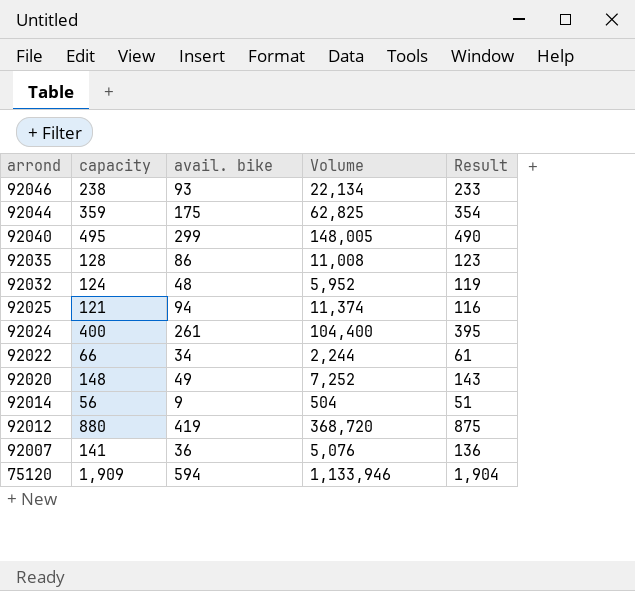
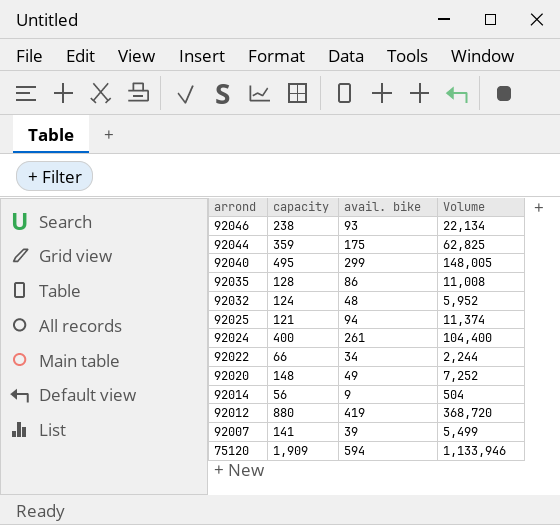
column Result | formula: [capacity] - 5 -> none
92007 | avail. bike: 36 -> 39
92007 | Volume: 5,076 -> 5,499

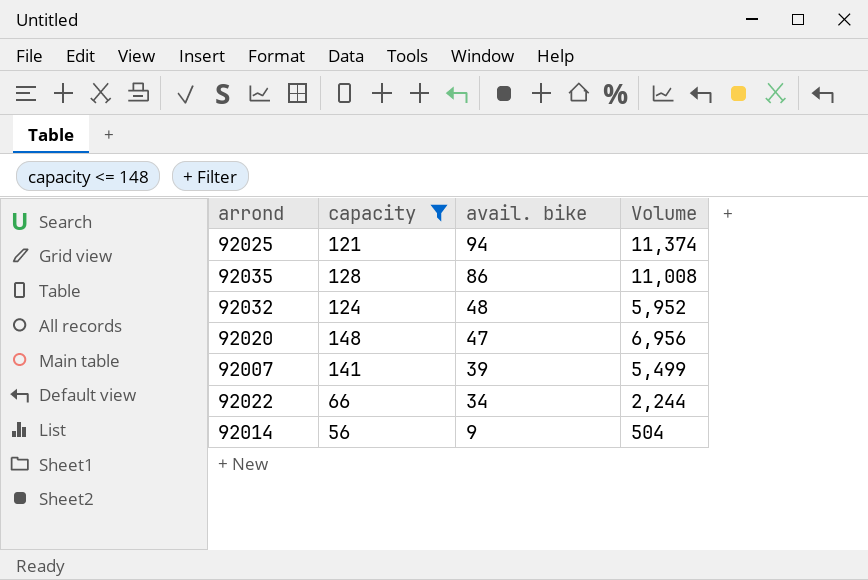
filter: none -> capacity <= 148
row order: arrond descending -> avail. bike descending
92020 | avail. bike: 49 -> 47
92020 | Volume: 7,252 -> 6,956

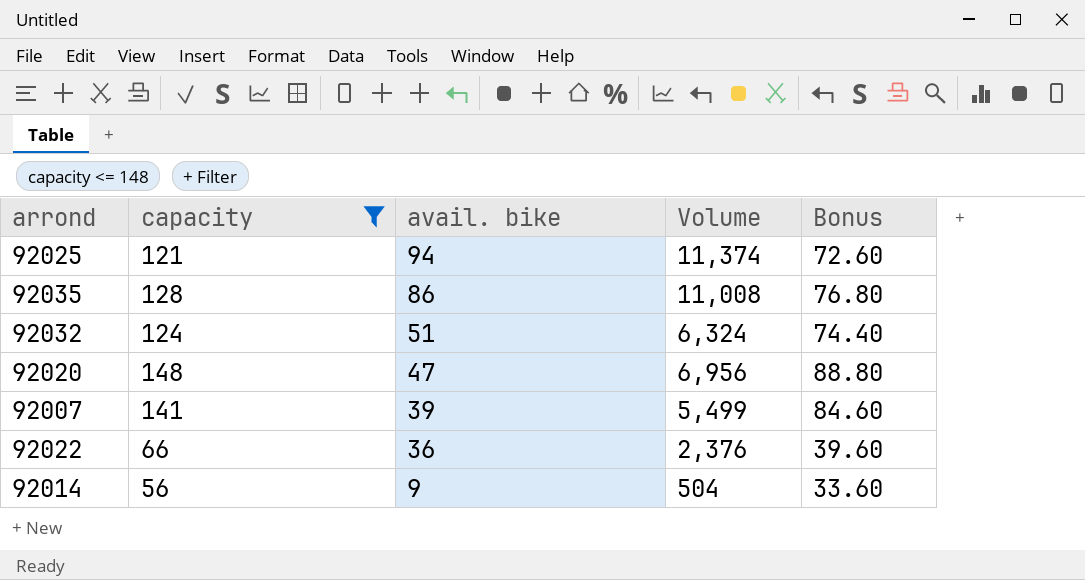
column Bonus | formula: none -> [capacity] * 0.6
92032 | avail. bike: 48 -> 51
92032 | Volume: 5,952 -> 6,324
92022 | avail. bike: 34 -> 36
92022 | Volume: 2,244 -> 2,376

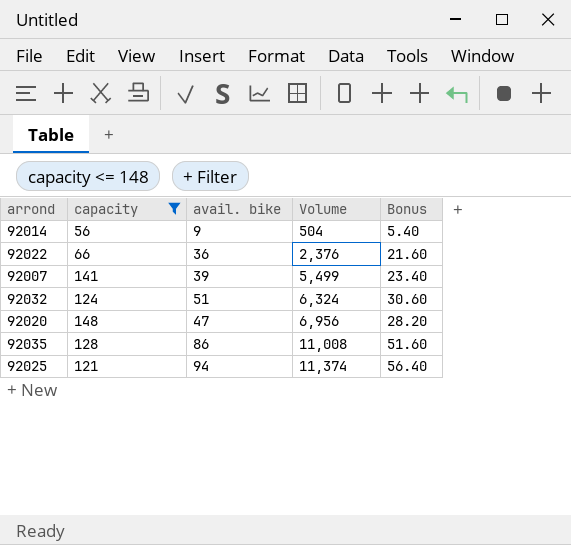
row order: avail. bike descending -> Volume ascending
column Bonus | formula: [capacity] * 0.6 -> [avail. bike] * 0.6

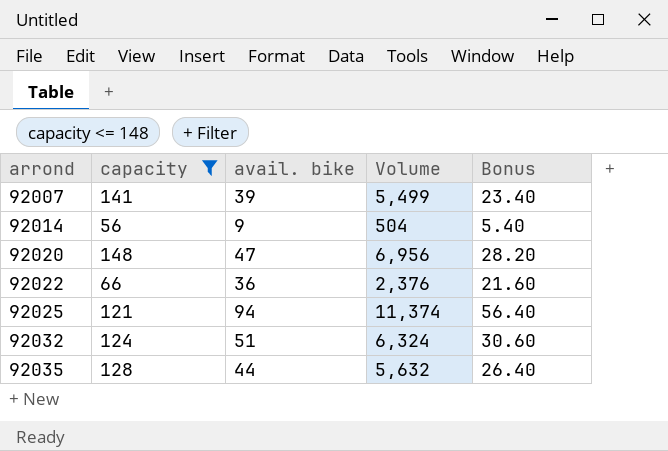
row order: Volume ascending -> arrond ascending
92035 | avail. bike: 86 -> 44
92035 | Volume: 11,008 -> 5,632
92035 | Bonus: 51.60 -> 26.40

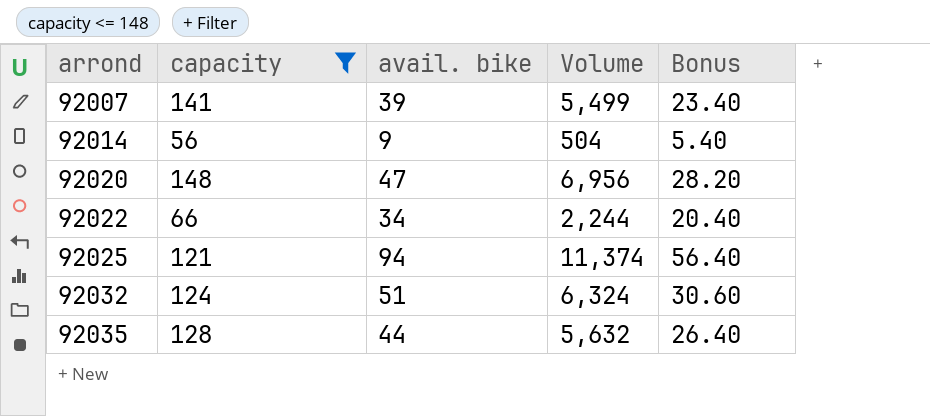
92022 | avail. bike: 36 -> 34
92022 | Volume: 2,376 -> 2,244
92022 | Bonus: 21.60 -> 20.40

